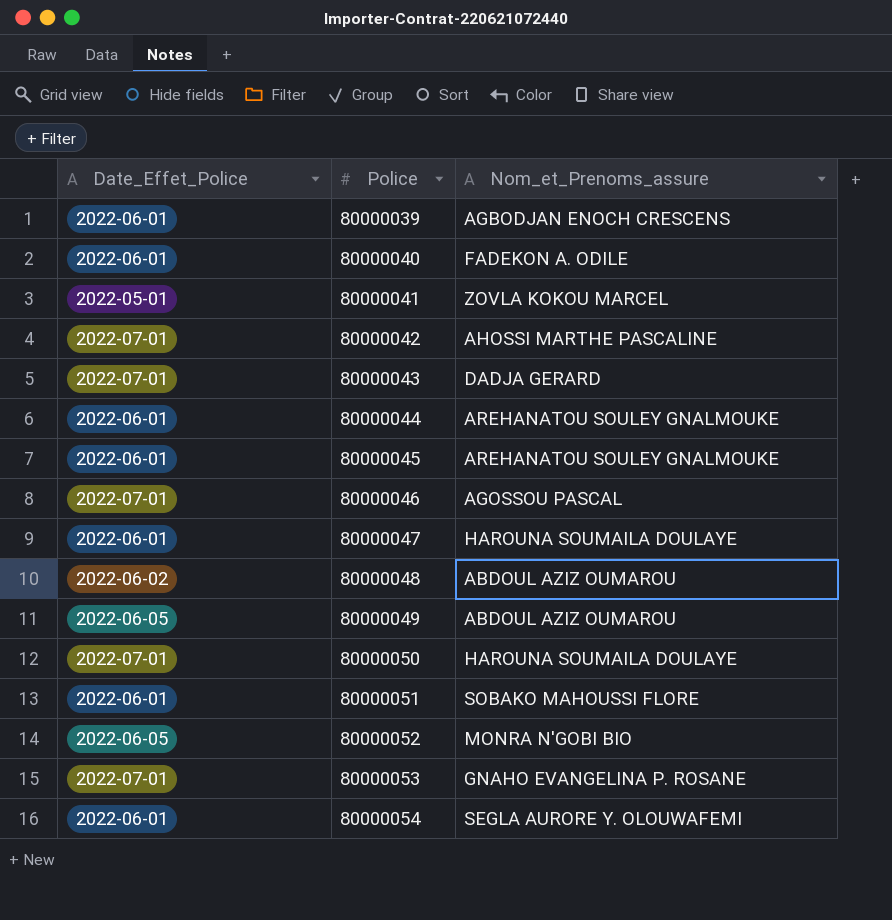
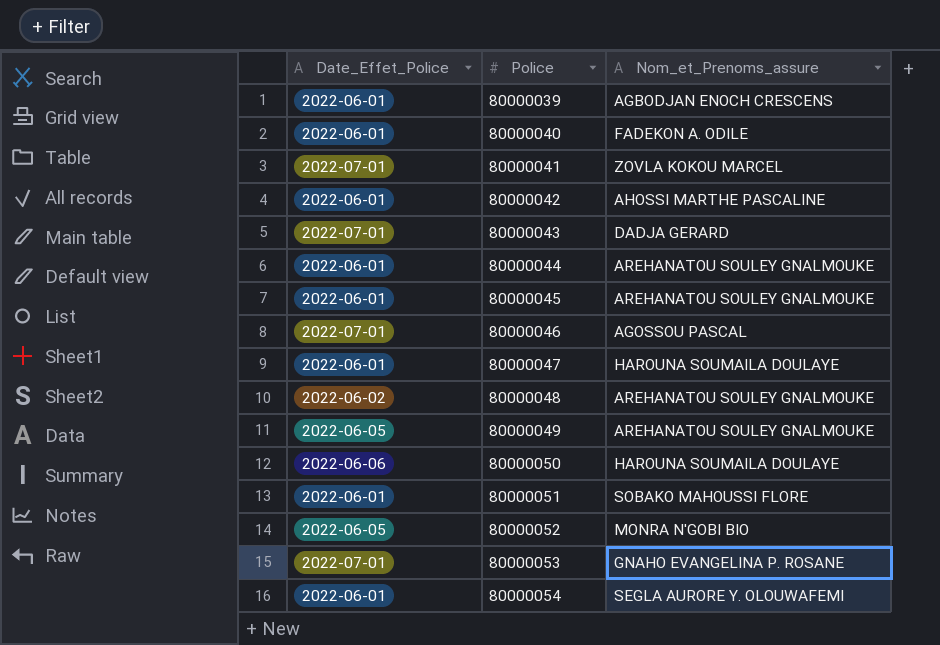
80000041 | Date_Effet_Police: 2022-05-01 -> 2022-07-01
80000042 | Date_Effet_Police: 2022-07-01 -> 2022-06-01
80000048 | Nom_et_Prenoms_assure: ABDOUL AZIZ OUMAROU -> AREHANATOU SOULEY GNALMOUKE
80000049 | Nom_et_Prenoms_assure: ABDOUL AZIZ OUMAROU -> AREHANATOU SOULEY GNALMOUKE
80000050 | Date_Effet_Police: 2022-07-01 -> 2022-06-06

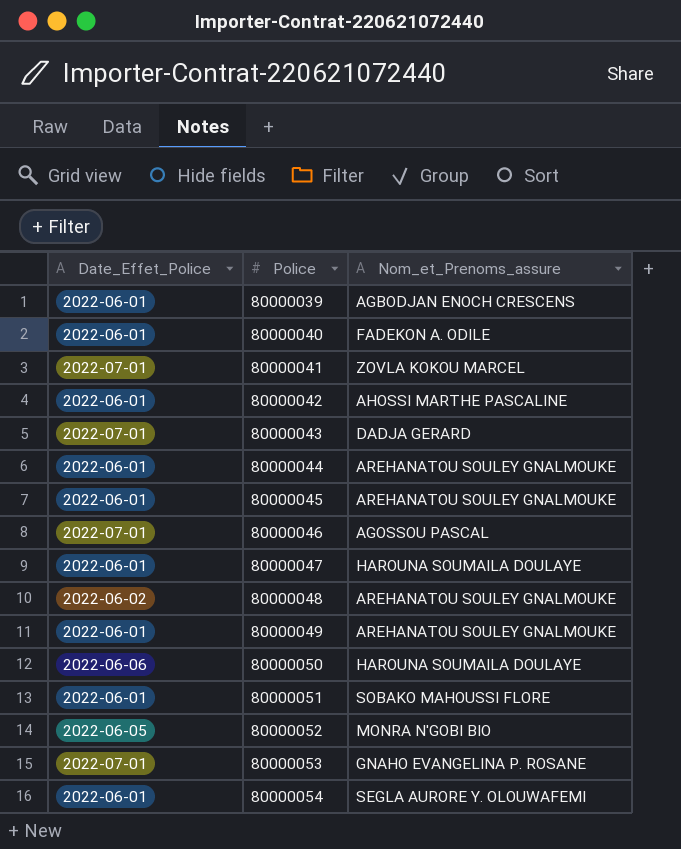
80000049 | Date_Effet_Police: 2022-06-05 -> 2022-06-01

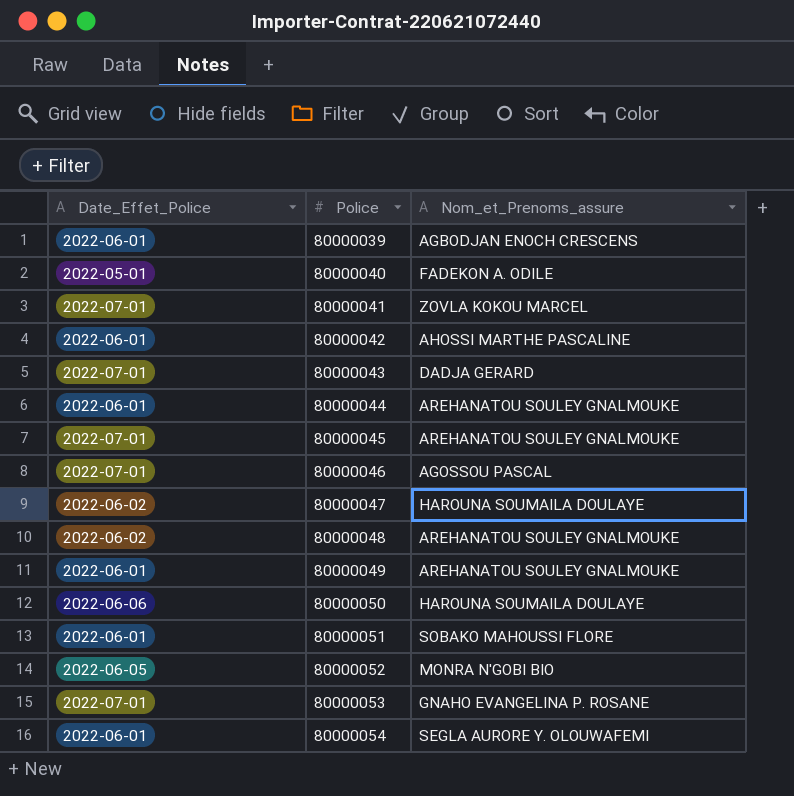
80000040 | Date_Effet_Police: 2022-06-01 -> 2022-05-01
80000045 | Date_Effet_Police: 2022-06-01 -> 2022-07-01
80000047 | Date_Effet_Police: 2022-06-01 -> 2022-06-02

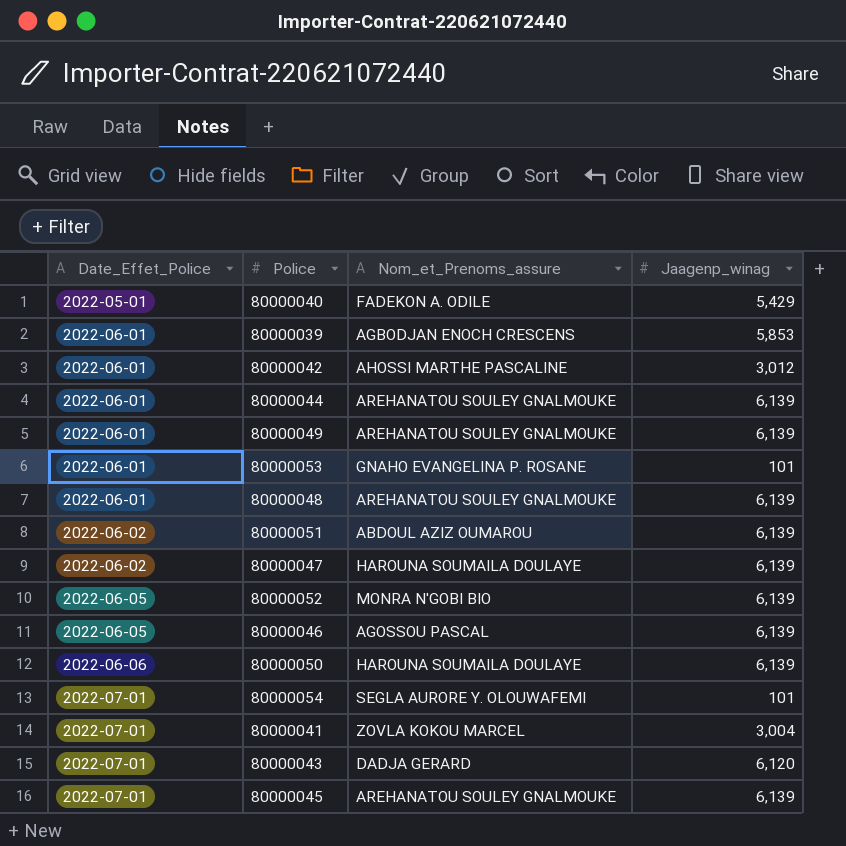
row order: Police ascending -> Date_Effet_Police ascending
column Jaagenp_winag | position: none -> 4
80000053 | Date_Effet_Police: 2022-07-01 -> 2022-06-01
80000048 | Date_Effet_Police: 2022-06-02 -> 2022-06-01
80000051 | Date_Effet_Police: 2022-06-01 -> 2022-06-02
80000051 | Nom_et_Prenoms_assure: SOBAKO MAHOUSSI FLORE -> ABDOUL AZIZ OUMAROU
80000046 | Date_Effet_Police: 2022-07-01 -> 2022-06-05
80000054 | Date_Effet_Police: 2022-06-01 -> 2022-07-01

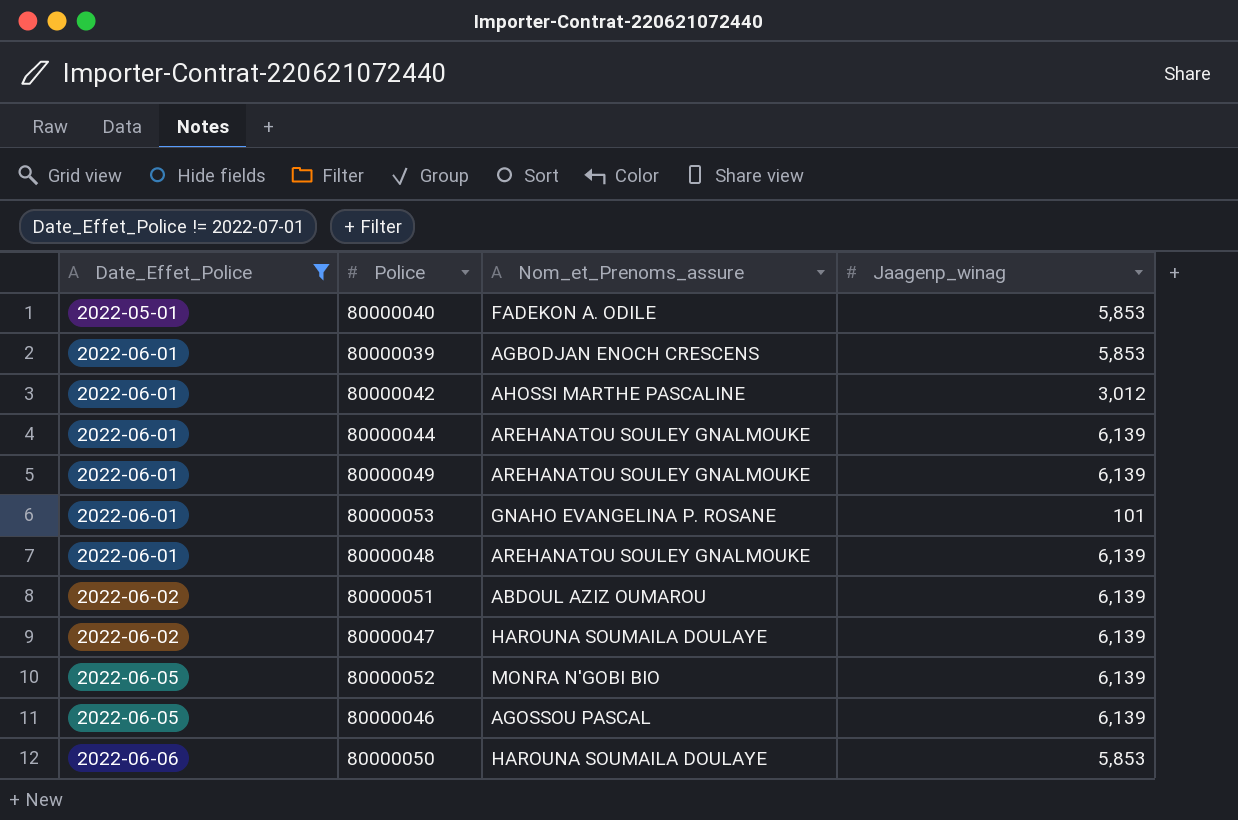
filter: none -> Date_Effet_Police != 2022-07-01
80000040 | Jaagenp_winag: 5,429 -> 5,853
80000050 | Jaagenp_winag: 6,139 -> 5,853

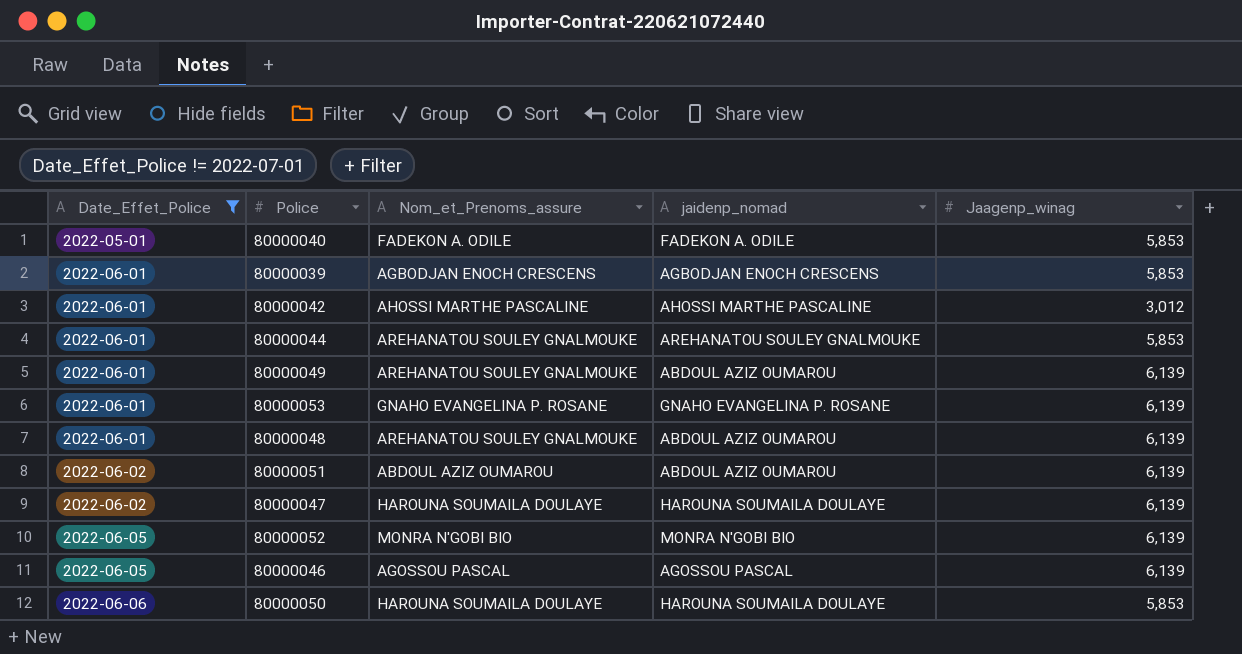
column jaidenp_nomad | position: none -> 4
80000044 | Jaagenp_winag: 6,139 -> 5,853
80000053 | Jaagenp_winag: 101 -> 6,139

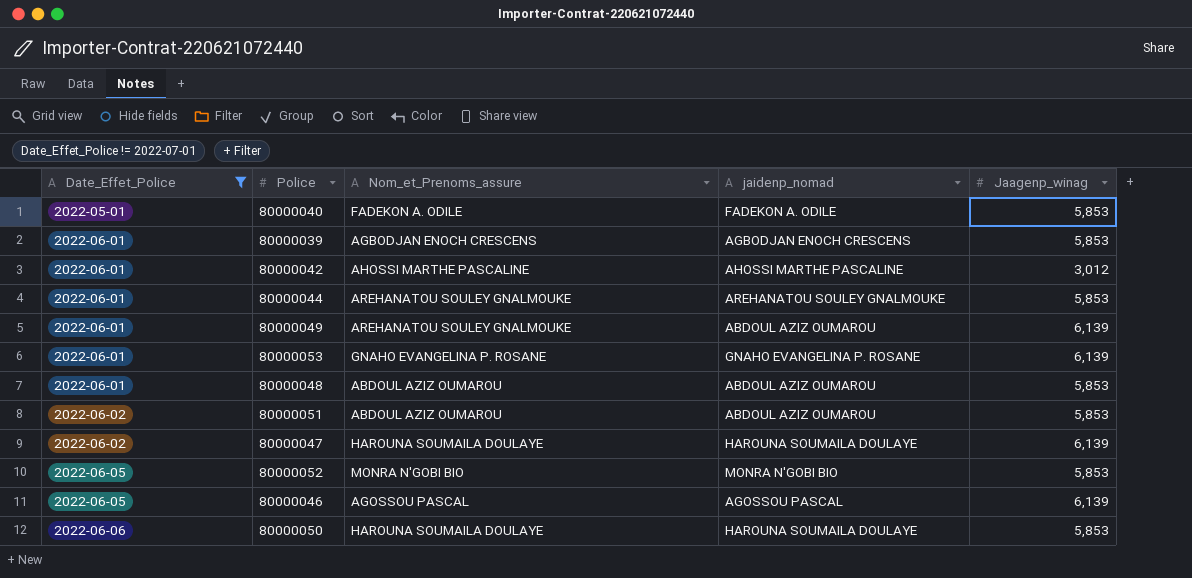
80000048 | Nom_et_Prenoms_assure: AREHANATOU SOULEY GNALMOUKE -> ABDOUL AZIZ OUMAROU
80000048 | Jaagenp_winag: 6,139 -> 5,853
80000051 | Jaagenp_winag: 6,139 -> 5,853
80000052 | Jaagenp_winag: 6,139 -> 5,853

